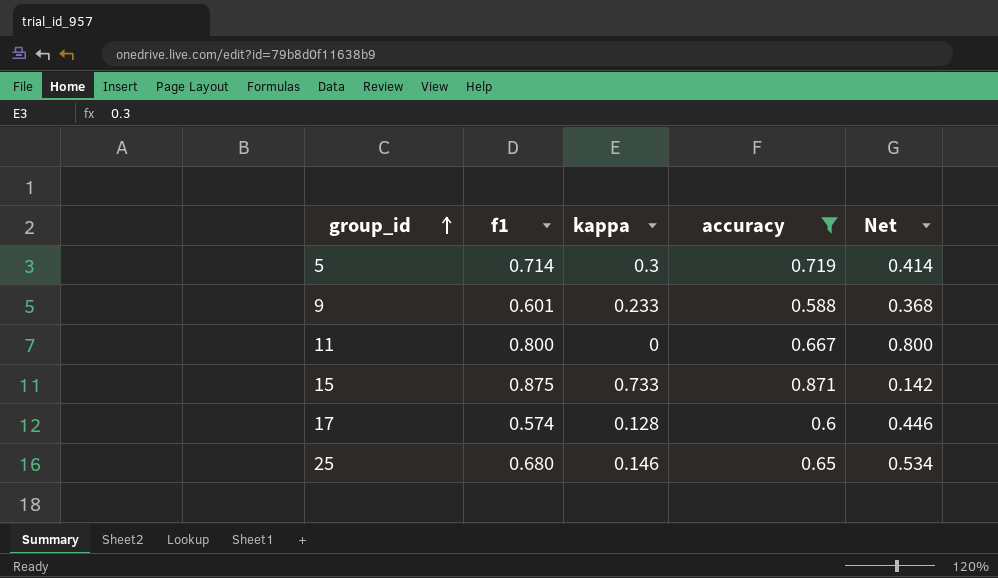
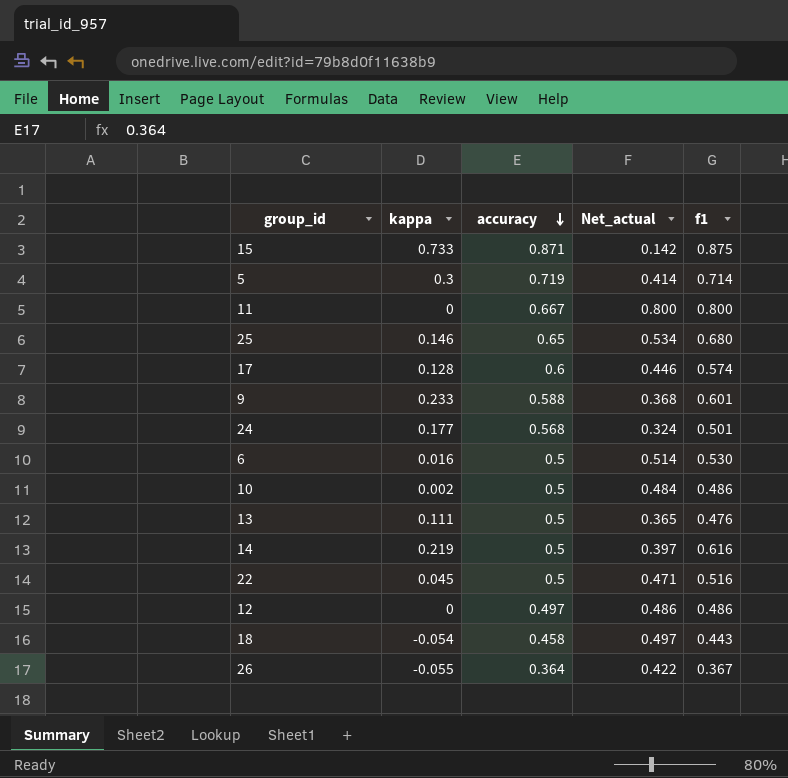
filter: accuracy >= 0.588 -> none
row order: group_id ascending -> accuracy descending
column name: Net -> Net_actual
column f1 | position: 2 -> 5

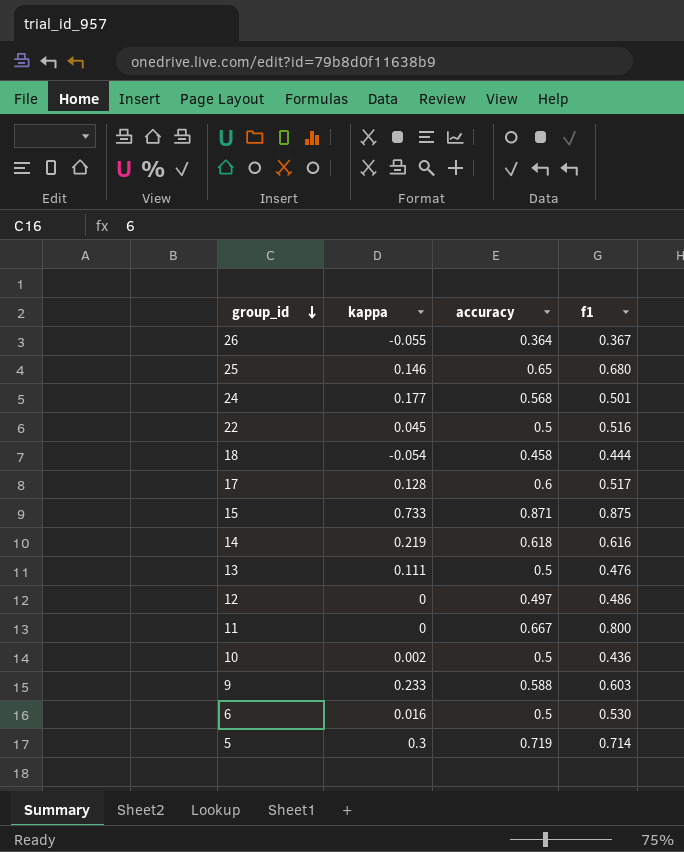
row order: accuracy descending -> group_id descending
column Net_actual | formula: [f1] - [kappa] -> none
18 | f1: 0.443 -> 0.444
17 | f1: 0.574 -> 0.517
14 | accuracy: 0.5 -> 0.618
10 | f1: 0.486 -> 0.436
9 | f1: 0.601 -> 0.603

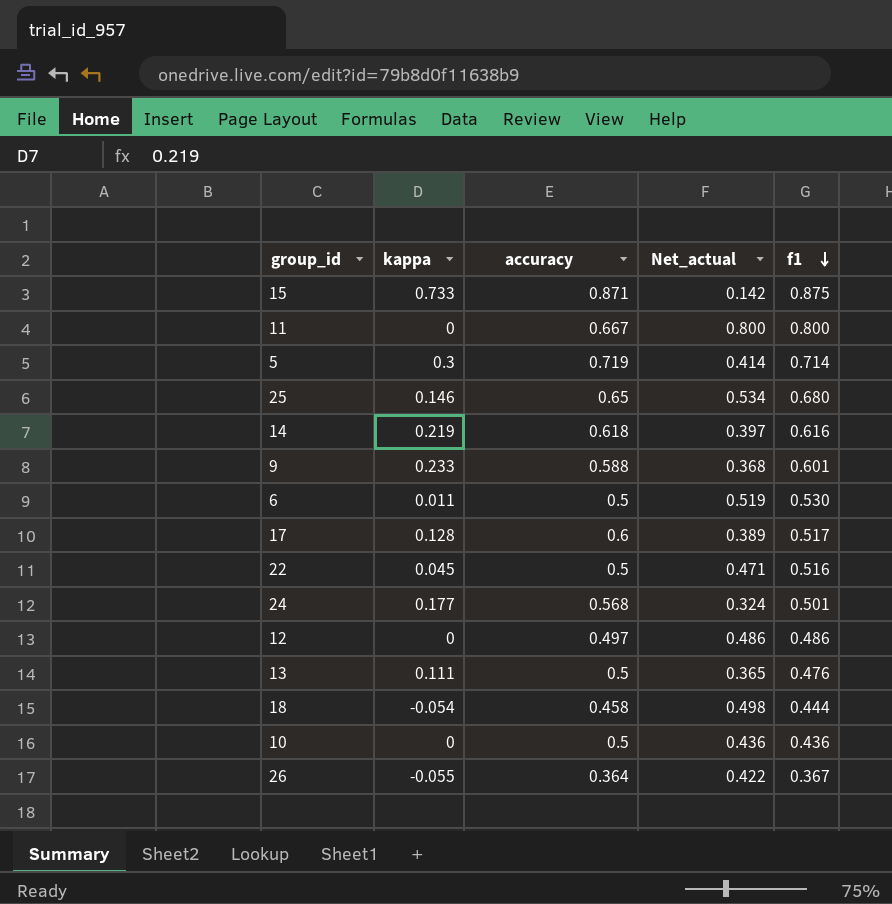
row order: group_id descending -> f1 descending
column Net_actual | formula: none -> [f1] - [kappa]
9 | f1: 0.603 -> 0.601
6 | kappa: 0.016 -> 0.011
10 | kappa: 0.002 -> 0

